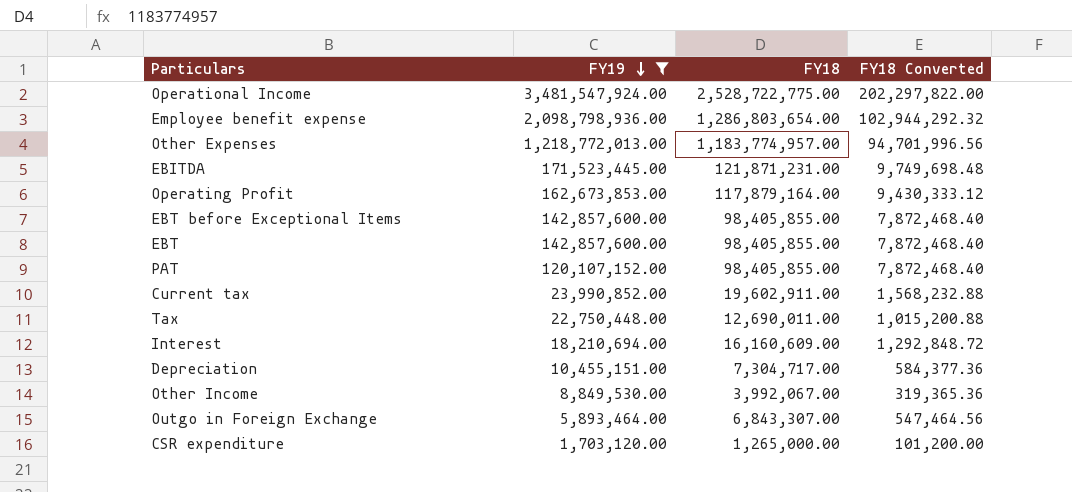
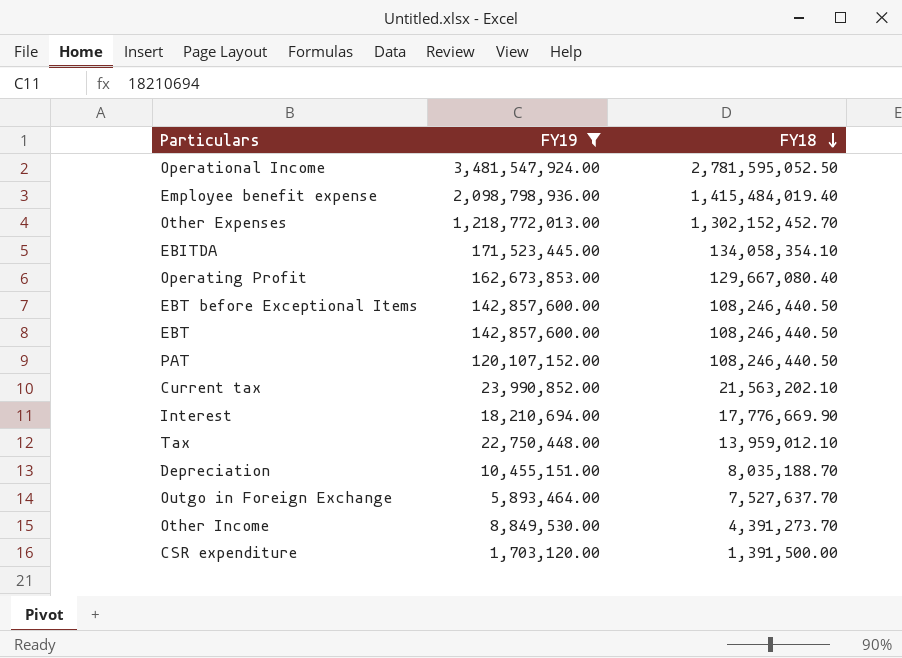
row order: FY19 descending -> FY18 descending
column FY18 Converted | formula: [FY18] * 0.08 -> none
Operational Income | FY18: 2,528,722,775.00 -> 2,781,595,052.50
Employee benefit expense | FY18: 1,286,803,654.00 -> 1,415,484,019.40
Other Expenses | FY18: 1,183,774,957.00 -> 1,302,152,452.70
EBITDA | FY18: 121,871,231.00 -> 134,058,354.10
Operating Profit | FY18: 117,879,164.00 -> 129,667,080.40
EBT before Exceptional Items | FY18: 98,405,855.00 -> 108,246,440.50
EBT | FY18: 98,405,855.00 -> 108,246,440.50
PAT | FY18: 98,405,855.00 -> 108,246,440.50
Current tax | FY18: 19,602,911.00 -> 21,563,202.10
Interest | FY18: 16,160,609.00 -> 17,776,669.90
Tax | FY18: 12,690,011.00 -> 13,959,012.10
Depreciation | FY18: 7,304,717.00 -> 8,035,188.70
Outgo in Foreign Exchange | FY18: 6,843,307.00 -> 7,527,637.70
Other Income | FY18: 3,992,067.00 -> 4,391,273.70
CSR expenditure | FY18: 1,265,000.00 -> 1,391,500.00

